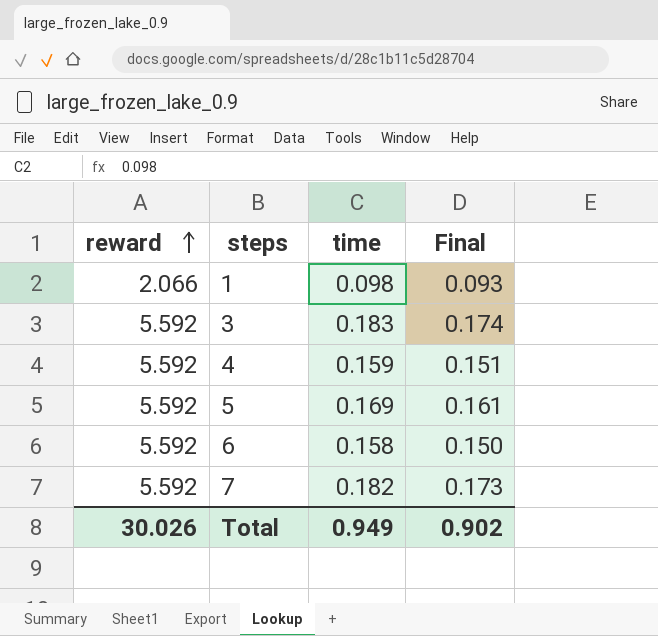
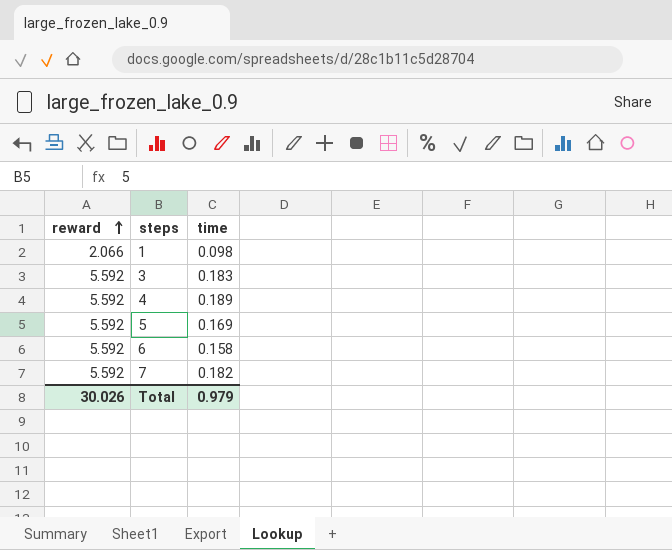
column Final | formula: [time] * 0.95 -> none
4 | time: 0.159 -> 0.189
Total | time: 0.949 -> 0.979

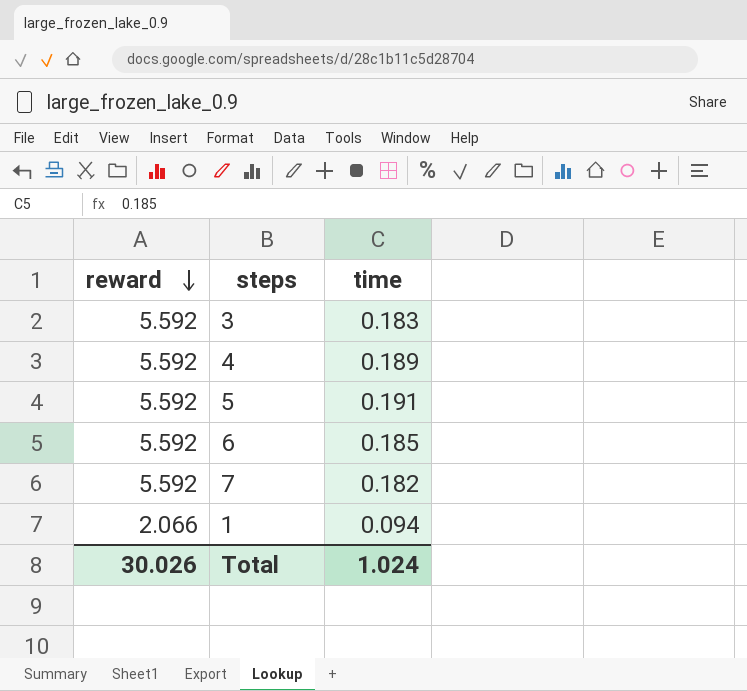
row order: reward ascending -> reward descending
5 | time: 0.169 -> 0.191
6 | time: 0.158 -> 0.185
1 | time: 0.098 -> 0.094
Total | time: 0.979 -> 1.024

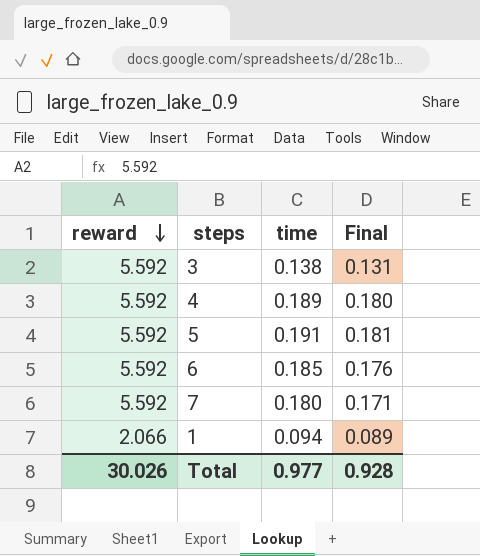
column Final | formula: none -> [time] * 0.95
3 | time: 0.183 -> 0.138
7 | time: 0.182 -> 0.180
Total | time: 1.024 -> 0.977

